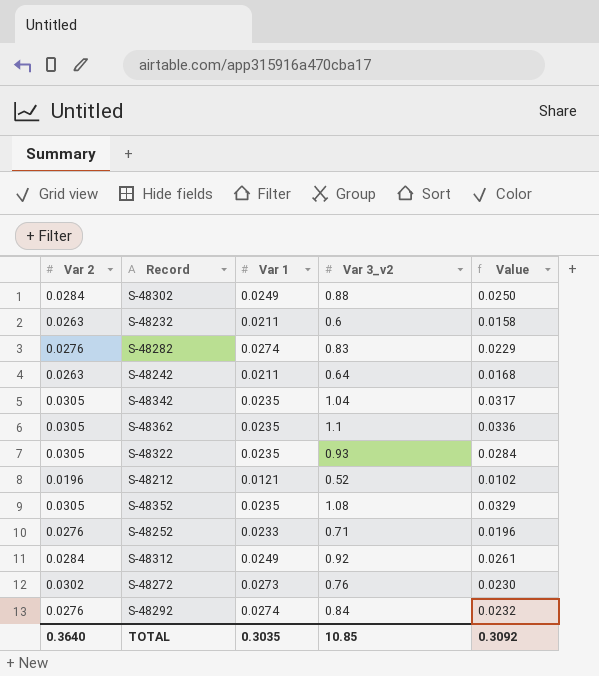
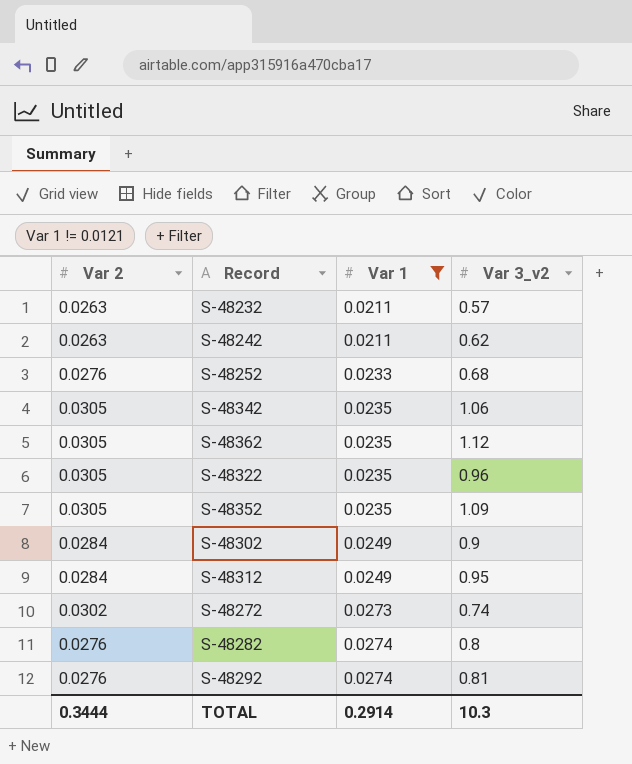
filter: none -> Var 1 != 0.0121
row order: none -> Var 1 ascending
column Value | formula: [Var 2] * [Var 3_v2] -> none
S-48232 | Var 3_v2: 0.6 -> 0.57
S-48242 | Var 3_v2: 0.64 -> 0.62
S-48252 | Var 3_v2: 0.71 -> 0.68
S-48342 | Var 3_v2: 1.04 -> 1.06
S-48362 | Var 3_v2: 1.1 -> 1.12
S-48322 | Var 3_v2: 0.93 -> 0.96
S-48352 | Var 3_v2: 1.08 -> 1.09
S-48302 | Var 3_v2: 0.88 -> 0.9
S-48312 | Var 3_v2: 0.92 -> 0.95
S-48272 | Var 3_v2: 0.76 -> 0.74
S-48282 | Var 3_v2: 0.83 -> 0.8
S-48292 | Var 3_v2: 0.84 -> 0.81
TOTAL | Var 2: 0.3640 -> 0.3444
TOTAL | Var 1: 0.3035 -> 0.2914
TOTAL | Var 3_v2: 10.85 -> 10.3

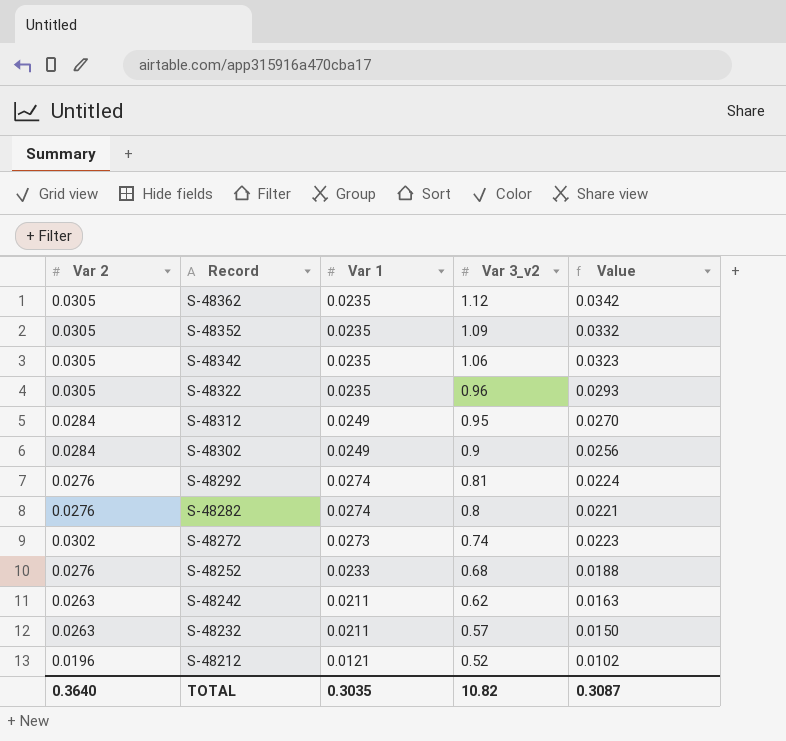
filter: Var 1 != 0.0121 -> none
row order: Var 1 ascending -> Record descending
column Value | formula: none -> [Var 2] * [Var 3_v2]
TOTAL | Var 2: 0.3444 -> 0.3640
TOTAL | Var 1: 0.2914 -> 0.3035
TOTAL | Var 3_v2: 10.3 -> 10.82

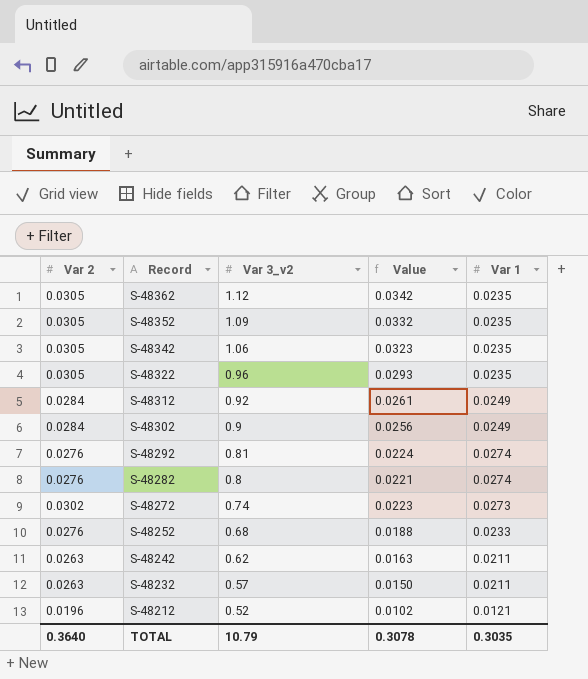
column Var 1 | position: 3 -> 5
S-48312 | Var 3_v2: 0.95 -> 0.92
S-48312 | Value: 0.0270 -> 0.0261
TOTAL | Var 3_v2: 10.82 -> 10.79
TOTAL | Value: 0.3087 -> 0.3078

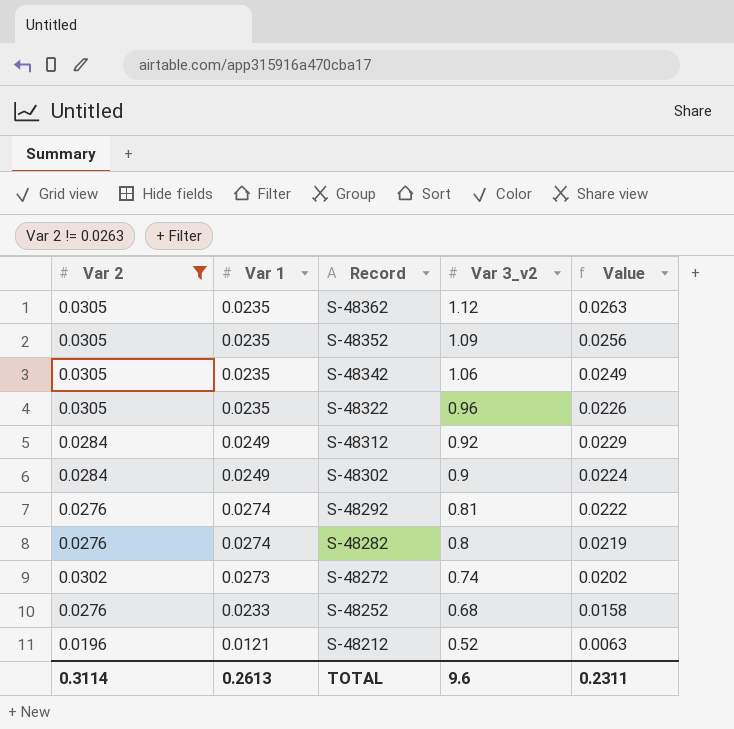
filter: none -> Var 2 != 0.0263
column Var 1 | position: 5 -> 2
column Value | formula: [Var 2] * [Var 3_v2] -> [Var 1] * [Var 3_v2]
TOTAL | Var 2: 0.3640 -> 0.3114
TOTAL | Var 1: 0.3035 -> 0.2613
TOTAL | Var 3_v2: 10.79 -> 9.6
TOTAL | Value: 0.3078 -> 0.2311

